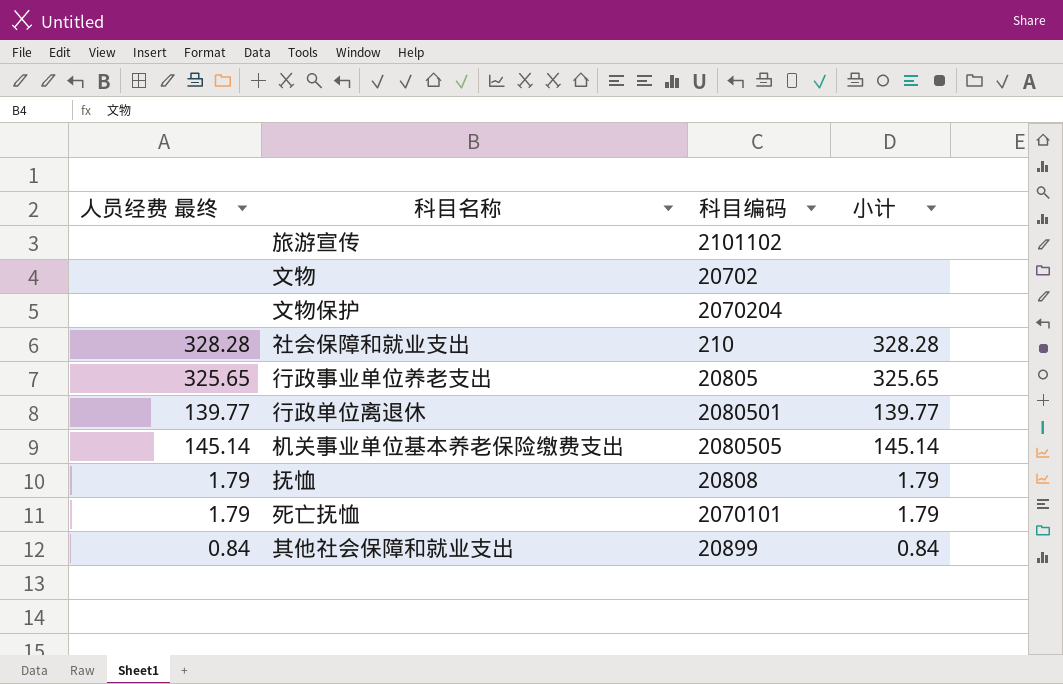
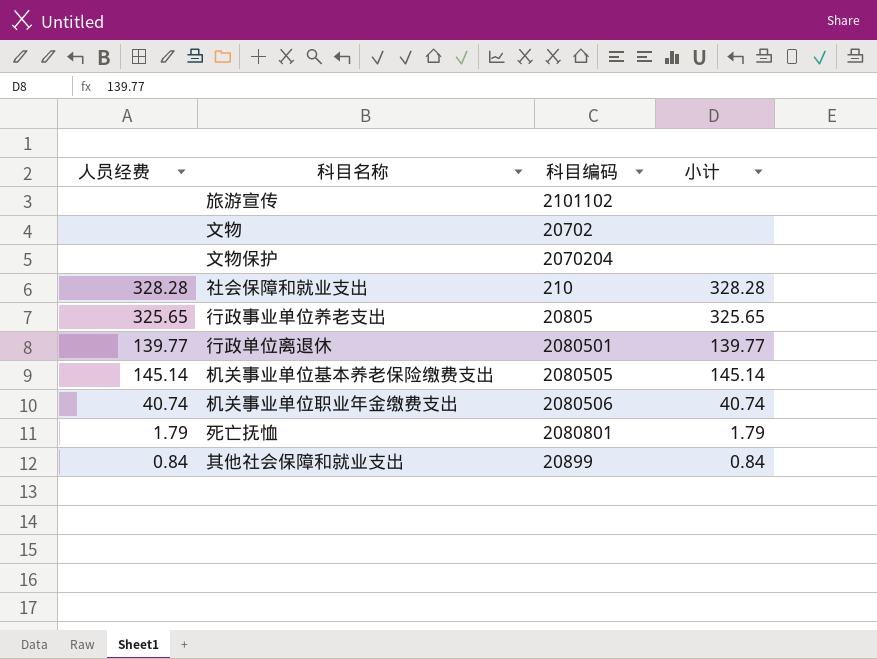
column name: 人员经费 最终 -> 人员经费
row 抚恤: 1.79 | 20808 | 1.79 -> none
row 机关事业单位职业年金缴费支出: none -> 40.74 | 2080506 | 40.74
死亡抚恤 | 科目编码: 2070101 -> 2080801

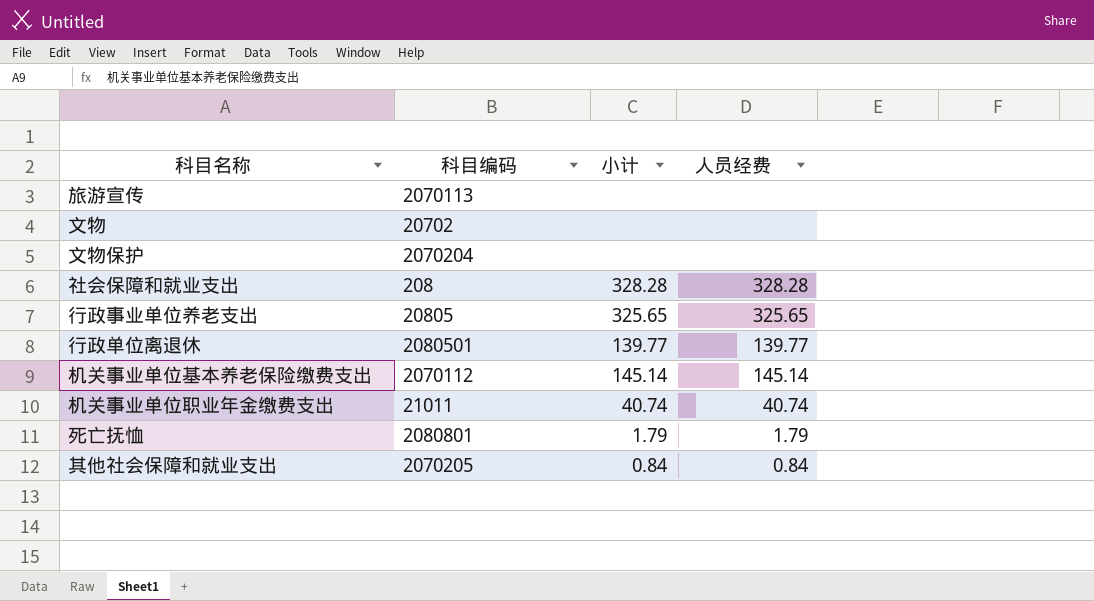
column 人员经费 | position: 1 -> 4
旅游宣传 | 科目编码: 2101102 -> 2070113
社会保障和就业支出 | 科目编码: 210 -> 208
机关事业单位基本养老保险缴费支出 | 科目编码: 2080505 -> 2070112
机关事业单位职业年金缴费支出 | 科目编码: 2080506 -> 21011
其他社会保障和就业支出 | 科目编码: 20899 -> 2070205

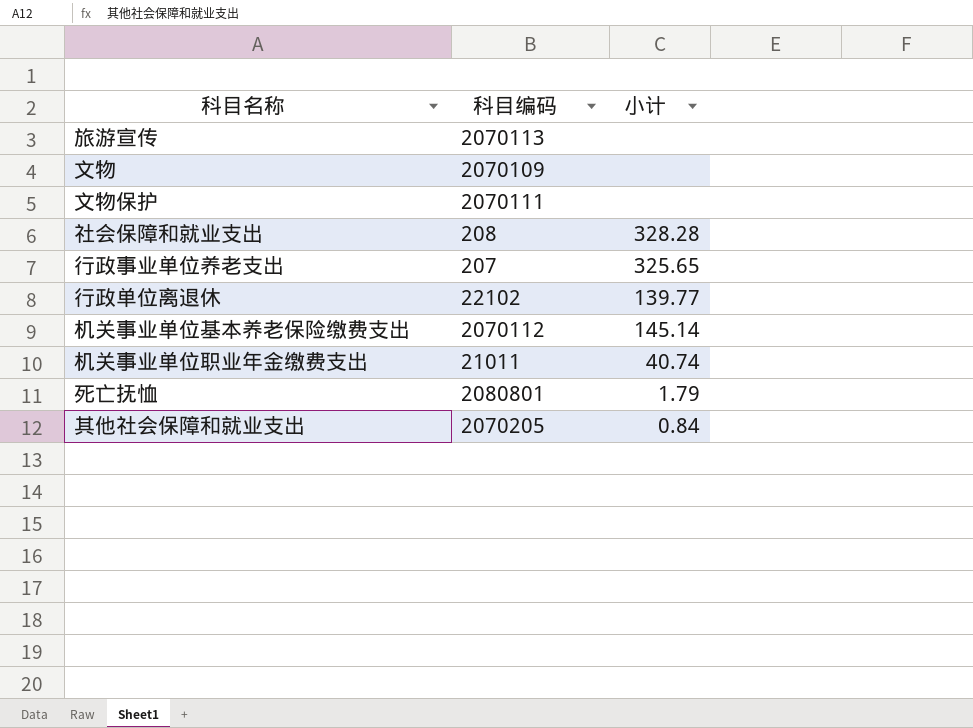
column 人员经费 | position: 4 -> none
文物 | 科目编码: 20702 -> 2070109
文物保护 | 科目编码: 2070204 -> 2070111
行政事业单位养老支出 | 科目编码: 20805 -> 207
行政单位离退休 | 科目编码: 2080501 -> 22102

